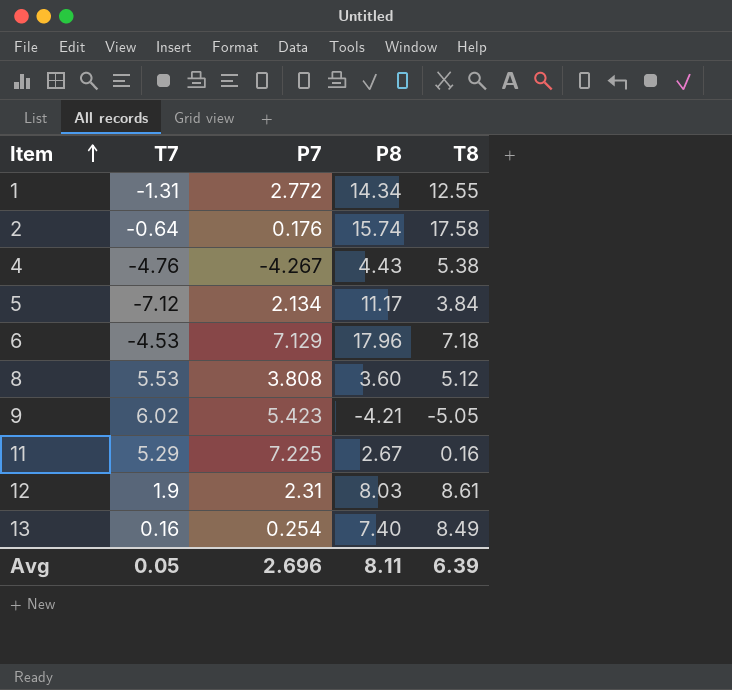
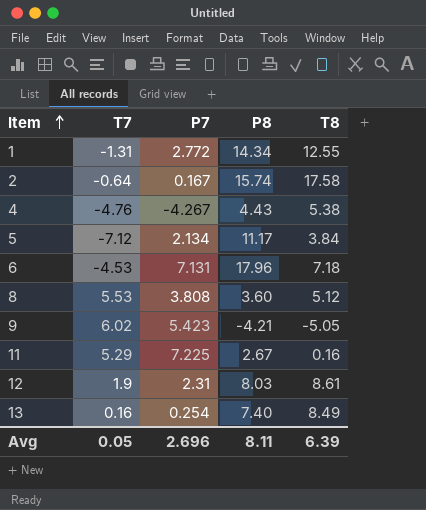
2 | P7: 0.176 -> 0.167
6 | P7: 7.129 -> 7.131

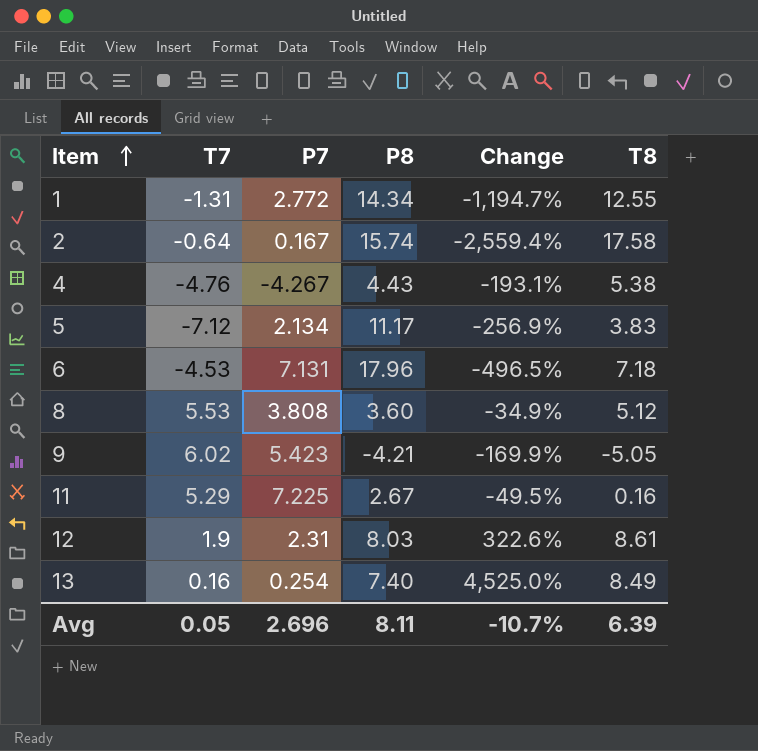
column Change | formula: none -> ([P8] - [T7]) / [T7]
5 | T8: 3.84 -> 3.83

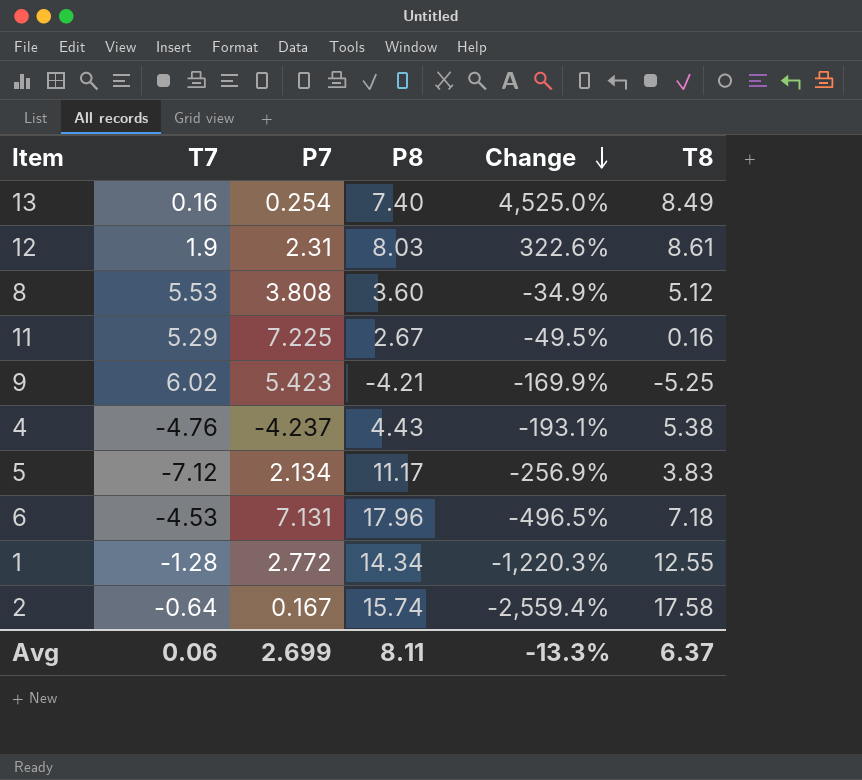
row order: Item ascending -> Change descending
9 | T8: -5.05 -> -5.25
4 | P7: -4.267 -> -4.237
1 | T7: -1.31 -> -1.28
1 | Change: -1,194.7% -> -1,220.3%
Avg | T7: 0.05 -> 0.06
Avg | P7: 2.696 -> 2.699
Avg | Change: -10.7% -> -13.3%
Avg | T8: 6.39 -> 6.37

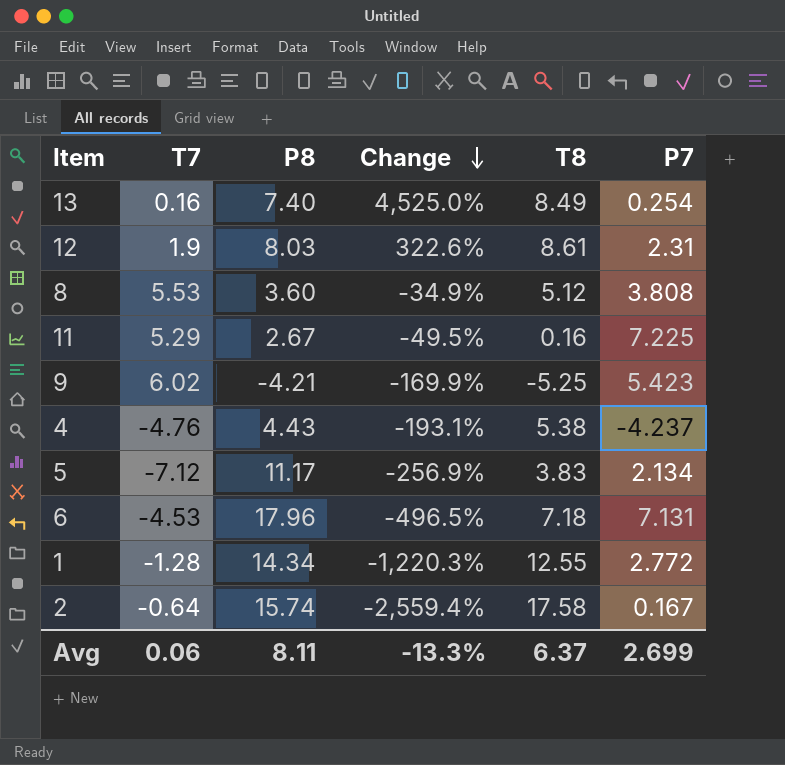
column P7 | position: 3 -> 6

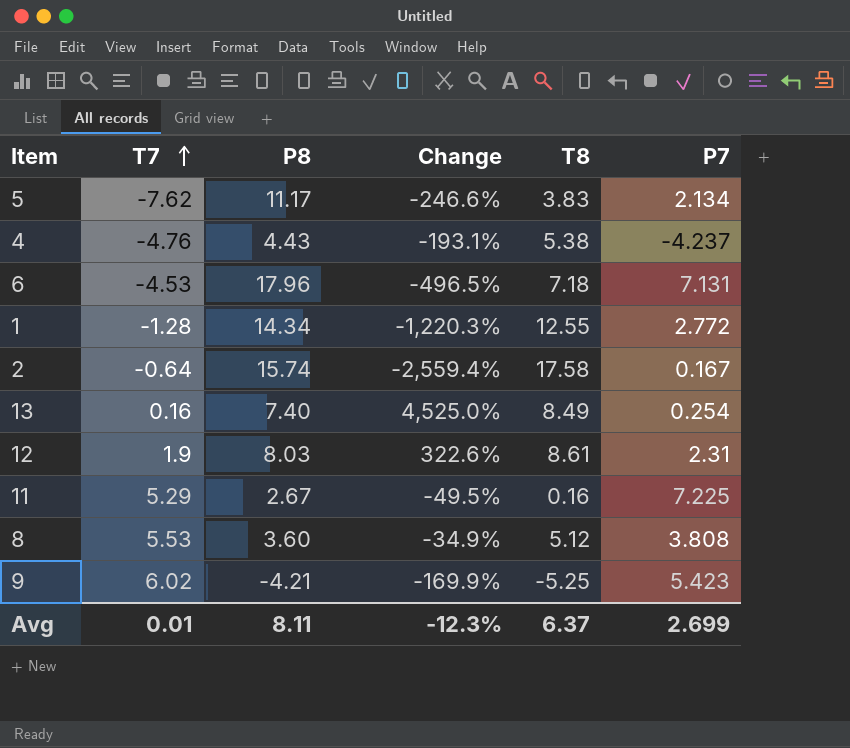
row order: Change descending -> T7 ascending
5 | T7: -7.12 -> -7.62
5 | Change: -256.9% -> -246.6%
Avg | T7: 0.06 -> 0.01
Avg | Change: -13.3% -> -12.3%

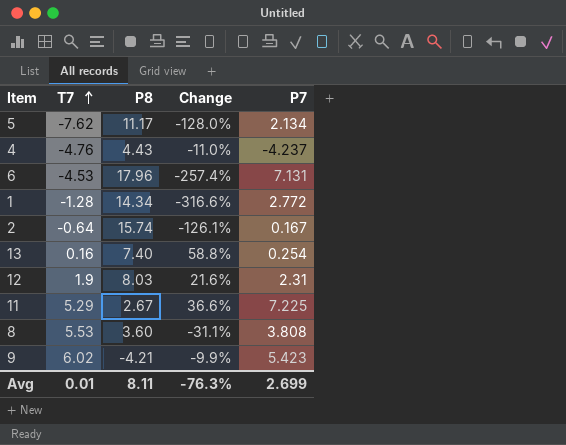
column T8 | position: 5 -> none
column Change | formula: ([P8] - [T7]) / [T7] -> ([P7] - [T7]) / [T7]
Avg | Change: -12.3% -> -76.3%

